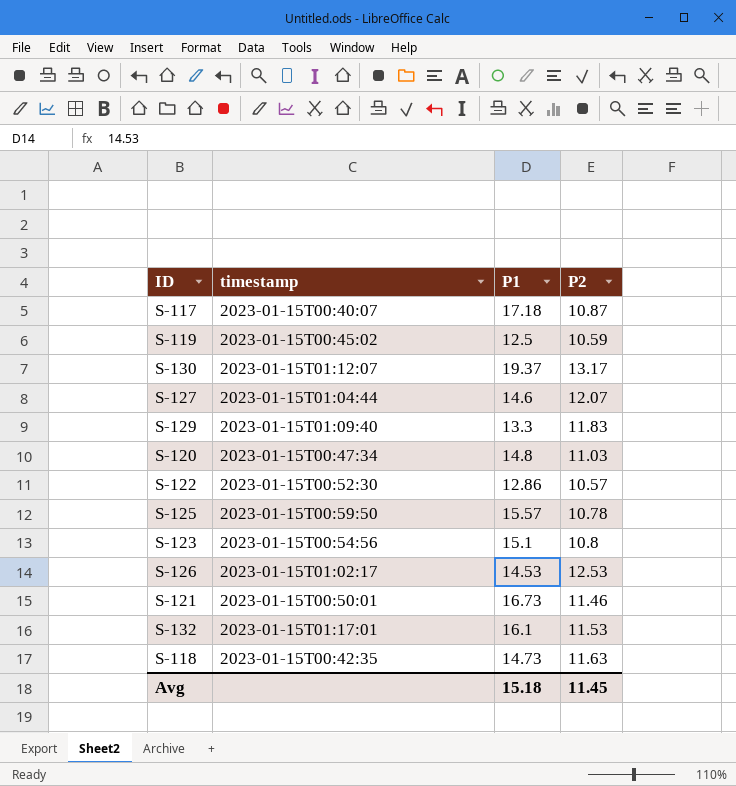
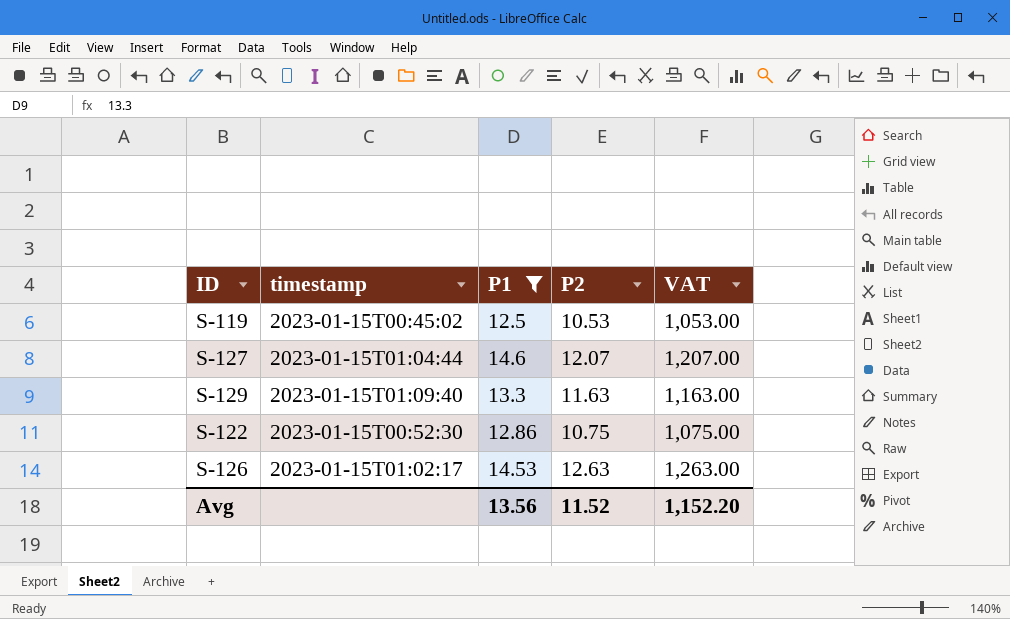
filter: none -> P1 <= 14.6
column VAT | formula: none -> [P2] * 100
S-119 | P2: 10.59 -> 10.53
S-129 | P2: 11.83 -> 11.63
S-122 | P2: 10.57 -> 10.75
S-126 | P2: 12.53 -> 12.63
Avg | P1: 15.18 -> 13.56
Avg | P2: 11.45 -> 11.52

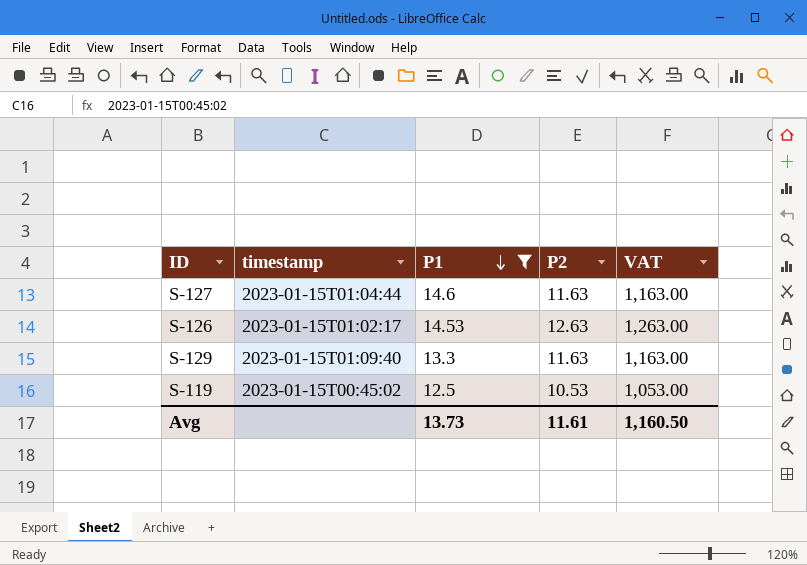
row order: none -> P1 descending
row S-122: 2023-01-15T00:52:30 | 12.86 | 10.75 | 1,075.00 -> none
S-127 | P2: 12.07 -> 11.63
S-127 | VAT: 1,207.00 -> 1,163.00
Avg | P1: 13.56 -> 13.73
Avg | P2: 11.52 -> 11.61
Avg | VAT: 1,152.20 -> 1,160.50

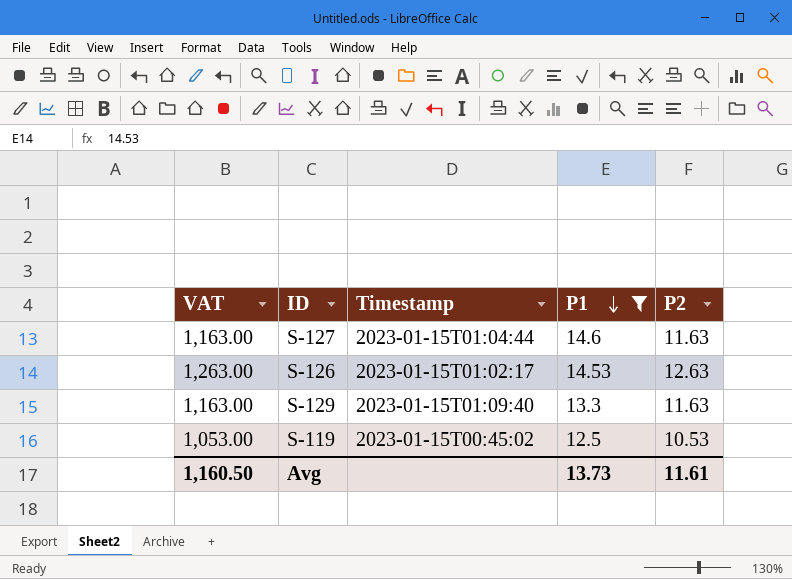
column VAT | position: 5 -> 1
column name: timestamp -> Timestamp

